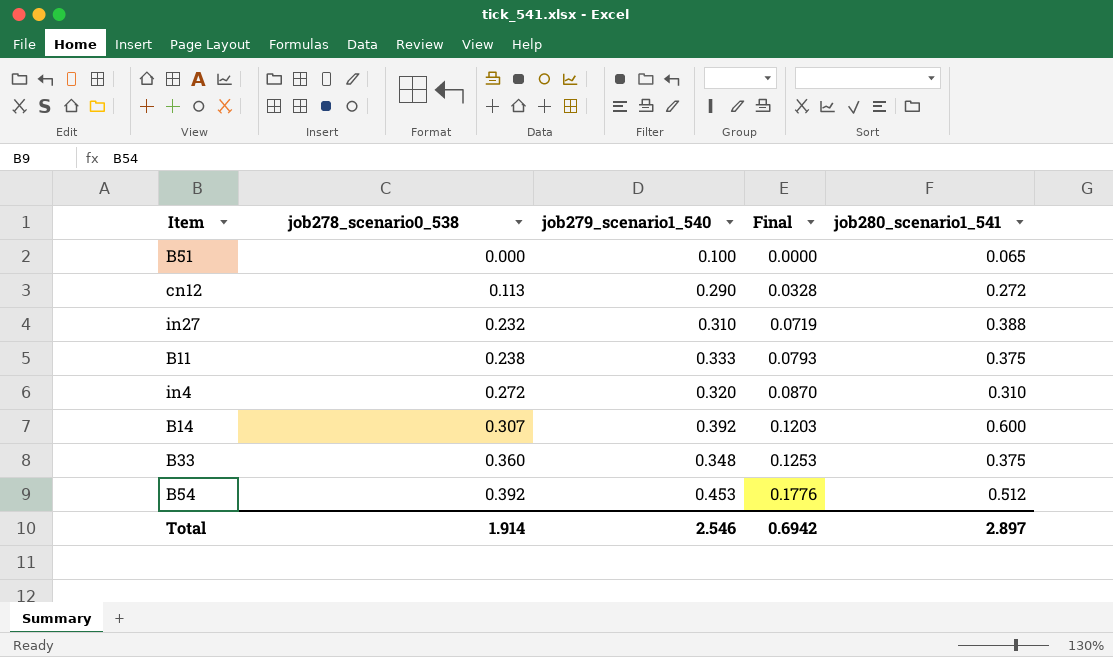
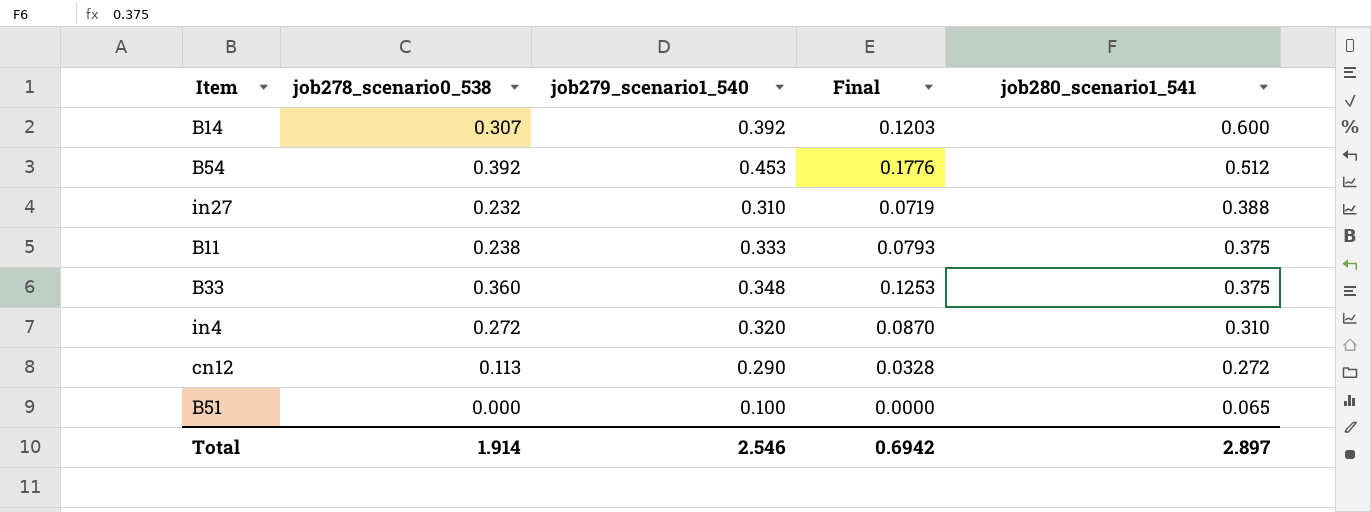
row order: job278_scenario0_538 ascending -> job280_scenario1_541 descending

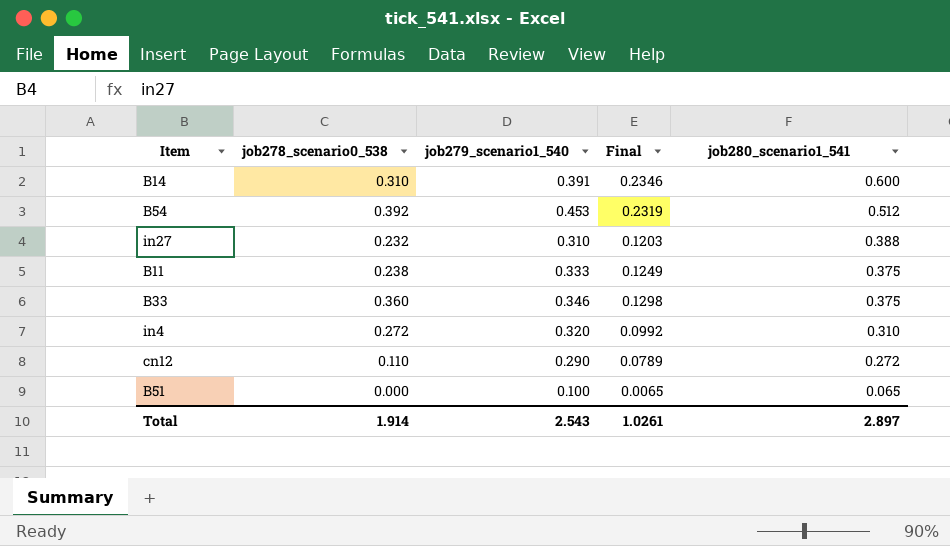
column Final | formula: [job278_scenario0_538] * [job279_scenario1_540] -> [job279_scenario1_540] * [job280_scenario1_541]
B14 | job278_scenario0_538: 0.307 -> 0.310
B14 | job279_scenario1_540: 0.392 -> 0.391
B33 | job279_scenario1_540: 0.348 -> 0.346
cn12 | job278_scenario0_538: 0.113 -> 0.110
Total | job279_scenario1_540: 2.546 -> 2.543
Total | Final: 0.6942 -> 1.0261

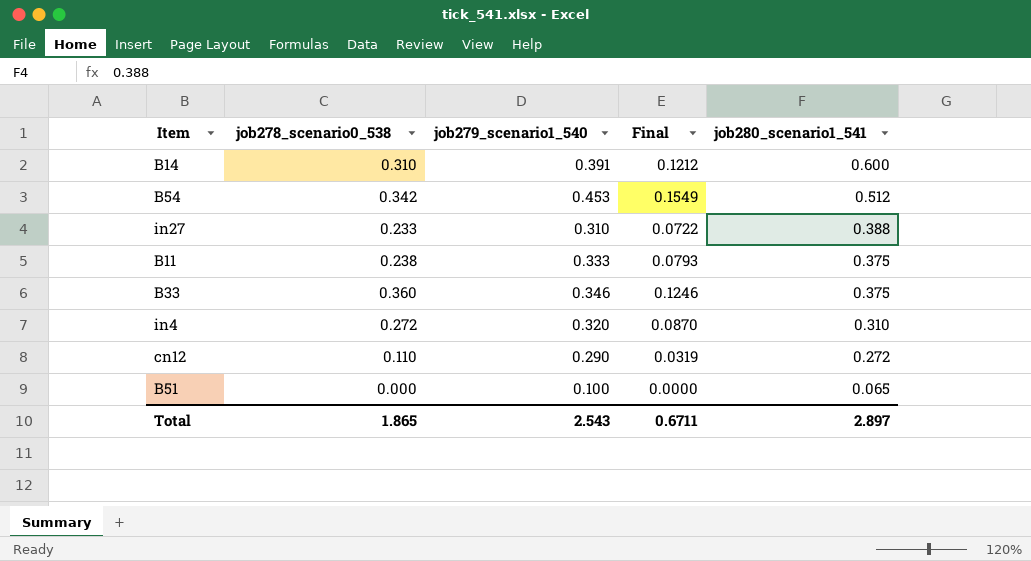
column Final | formula: [job279_scenario1_540] * [job280_scenario1_541] -> [job278_scenario0_538] * [job279_scenario1_540]
B54 | job278_scenario0_538: 0.392 -> 0.342
in27 | job278_scenario0_538: 0.232 -> 0.233
Total | job278_scenario0_538: 1.914 -> 1.865
Total | Final: 1.0261 -> 0.6711

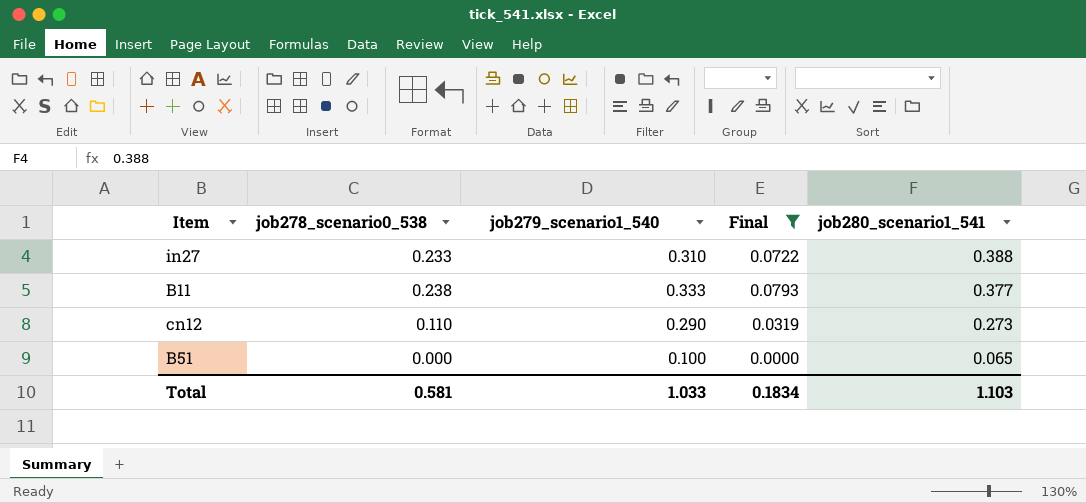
filter: none -> Final <= 0.0793
B11 | job280_scenario1_541: 0.375 -> 0.377
cn12 | job280_scenario1_541: 0.272 -> 0.273
Total | job278_scenario0_538: 1.865 -> 0.581
Total | job279_scenario1_540: 2.543 -> 1.033
Total | Final: 0.6711 -> 0.1834
Total | job280_scenario1_541: 2.897 -> 1.103

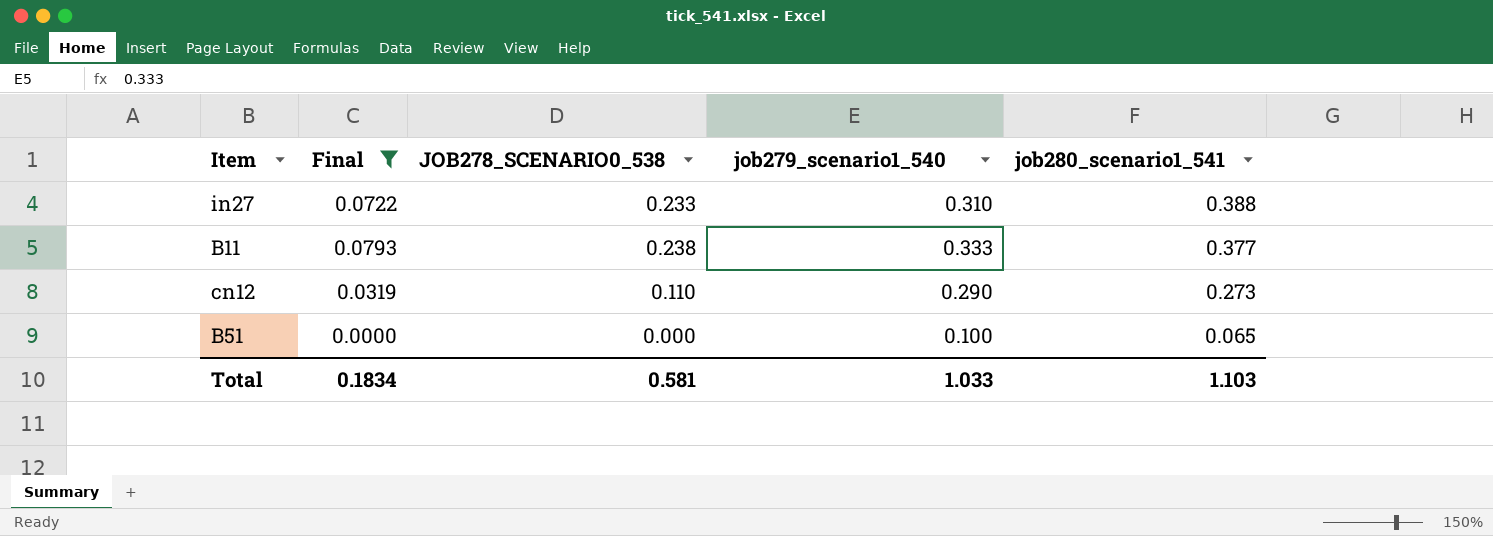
column Final | position: 4 -> 2
column name: job278_scenario0_538 -> JOB278_SCENARIO0_538

